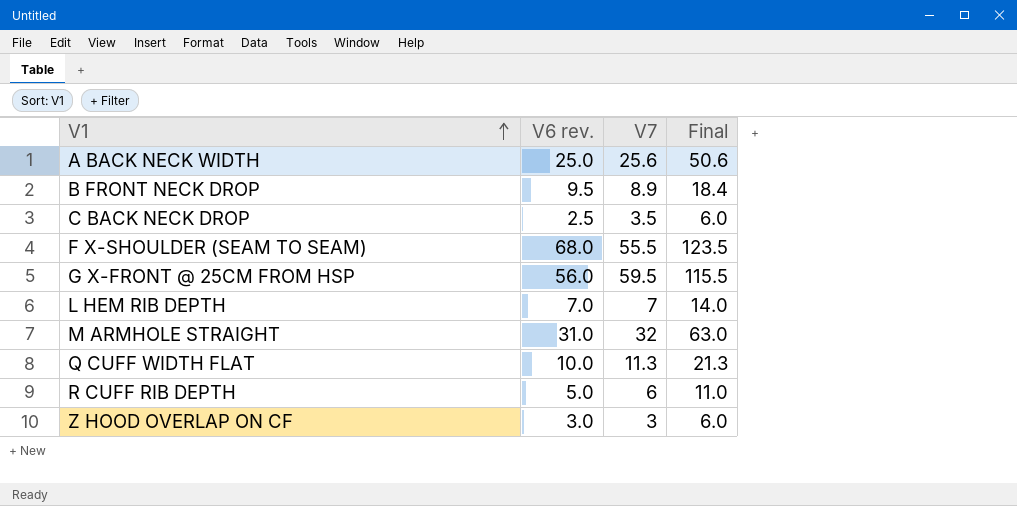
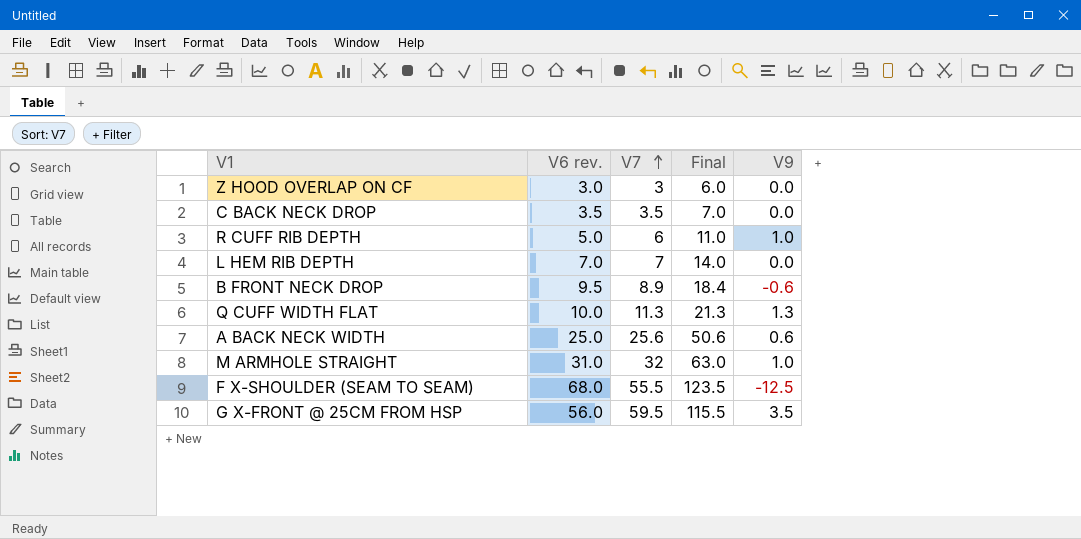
row order: V1 ascending -> V7 ascending
column V9 | formula: none -> [V7] - [V6 rev.]
C BACK NECK DROP | V6 rev.: 2.5 -> 3.5
C BACK NECK DROP | Final: 6.0 -> 7.0

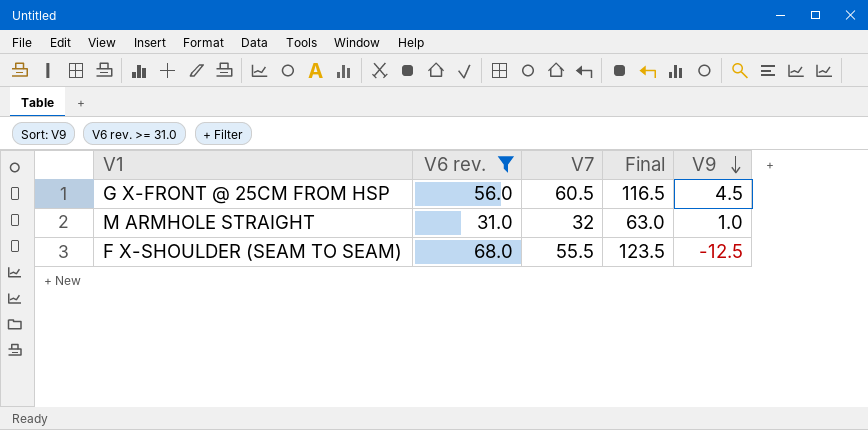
filter: none -> V6 rev. >= 31.0
row order: V7 ascending -> V9 descending
G X-FRONT @ 25CM FROM HSP | V7: 59.5 -> 60.5
G X-FRONT @ 25CM FROM HSP | Final: 115.5 -> 116.5
G X-FRONT @ 25CM FROM HSP | V9: 3.5 -> 4.5

